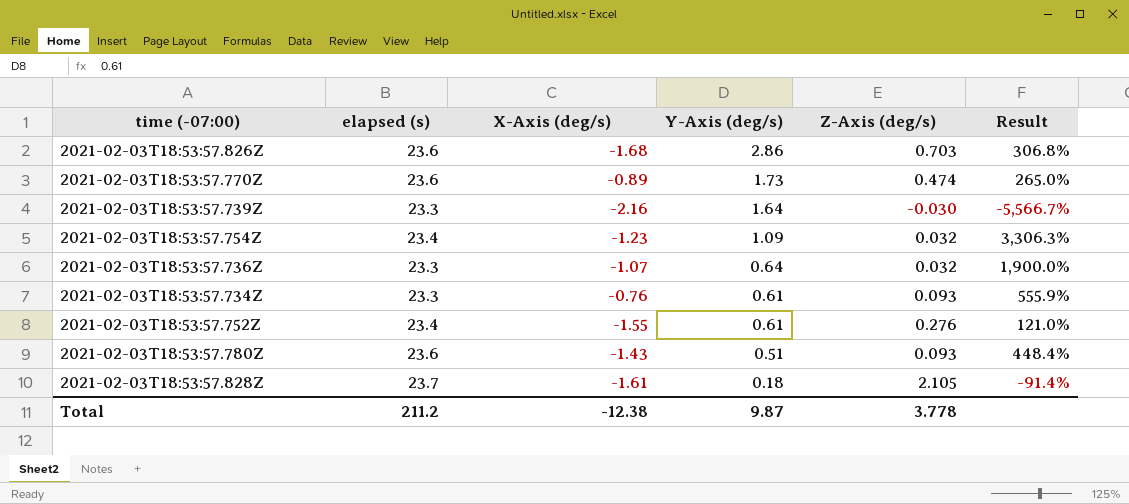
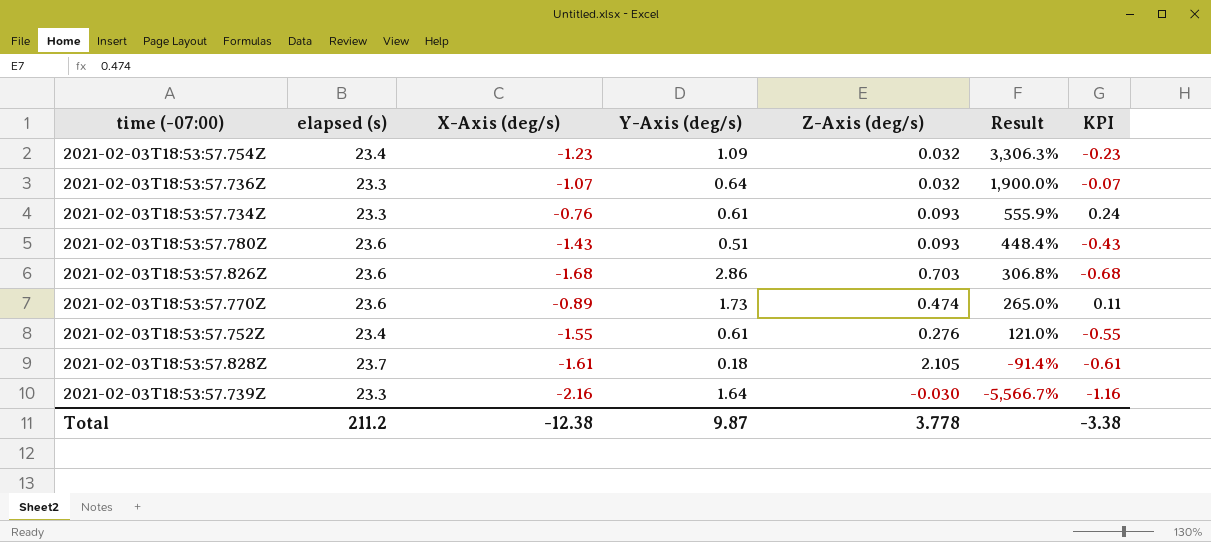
row order: Y-Axis (deg/s) descending -> Result descending
column KPI | formula: none -> [X-Axis (deg/s)] + 1

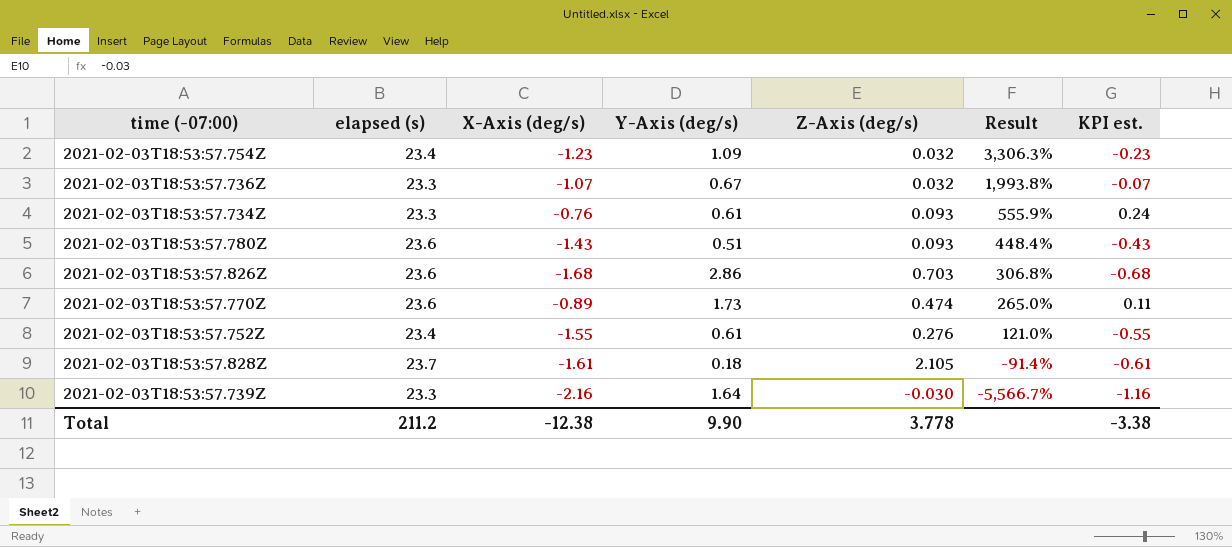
column name: KPI -> KPI est.
2021-02-03T18:53:57.736Z | Y-Axis (deg/s): 0.64 -> 0.67
2021-02-03T18:53:57.736Z | Result: 1,900.0% -> 1,993.8%
Total | Y-Axis (deg/s): 9.87 -> 9.90

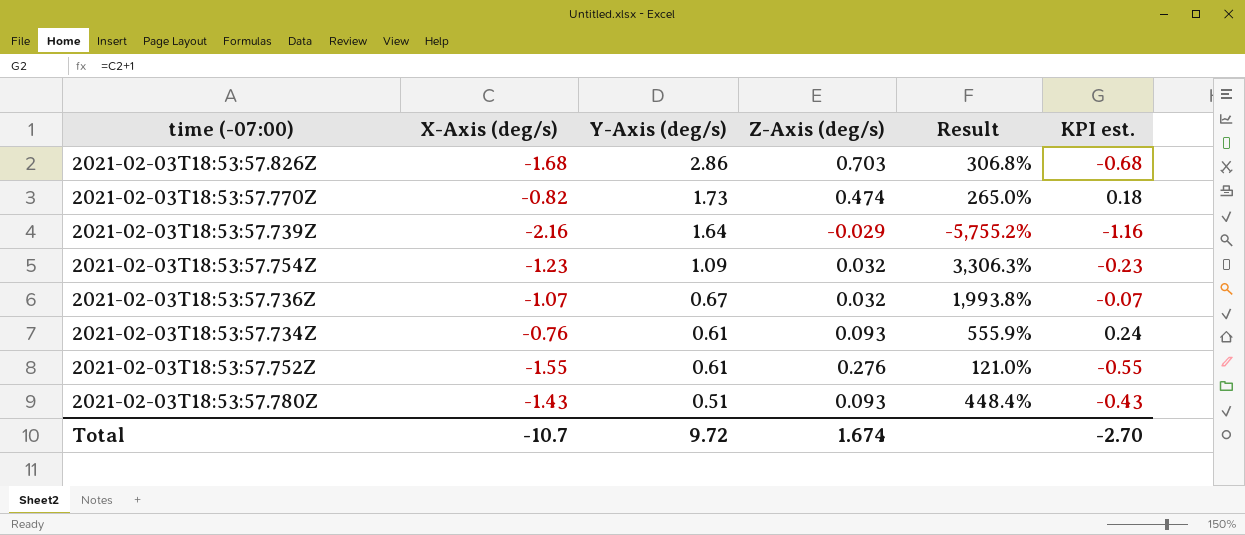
row order: Result descending -> Y-Axis (deg/s) descending
column elapsed (s) | position: 2 -> none
row 2021-02-03T18:53:57.828Z: 23.7 | -1.61 | 0.18 | 2.105 | -91.4% | -0.61 -> none
2021-02-03T18:53:57.770Z | X-Axis (deg/s): -0.89 -> -0.82
2021-02-03T18:53:57.770Z | KPI est.: 0.11 -> 0.18
2021-02-03T18:53:57.739Z | Z-Axis (deg/s): -0.030 -> -0.029
2021-02-03T18:53:57.739Z | Result: -5,566.7% -> -5,755.2%
Total | X-Axis (deg/s): -12.38 -> -10.7
Total | Y-Axis (deg/s): 9.90 -> 9.72
Total | Z-Axis (deg/s): 3.778 -> 1.674
Total | KPI est.: -3.38 -> -2.70

